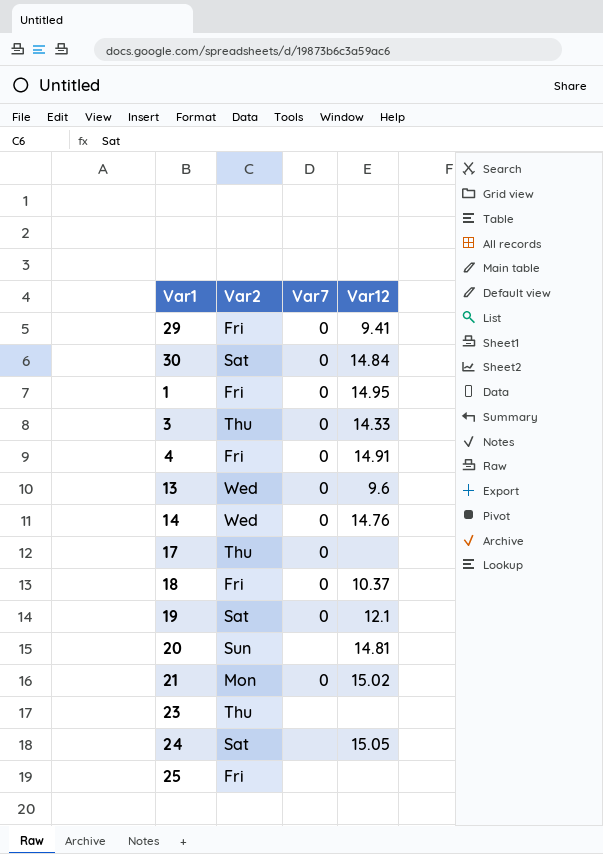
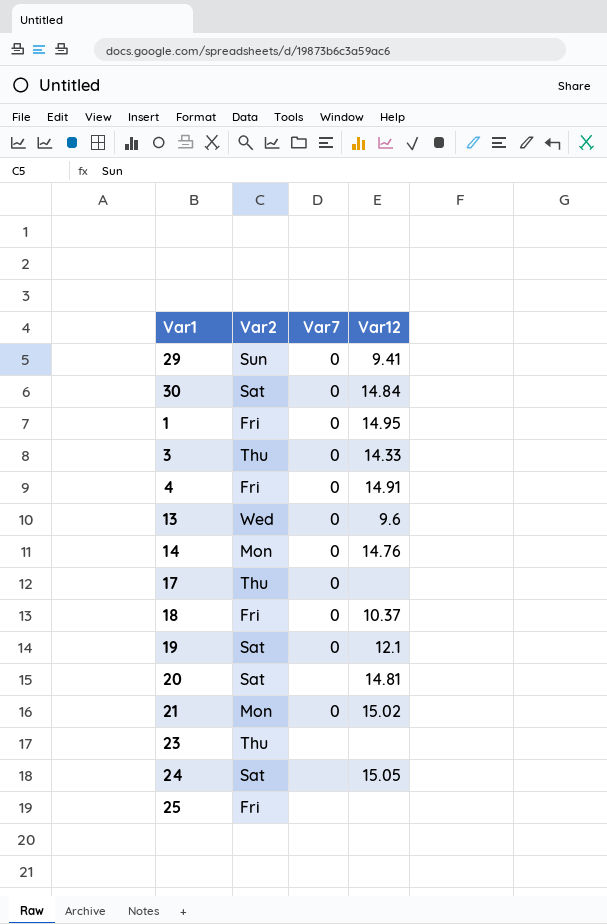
29 | Var2: Fri -> Sun
14 | Var2: Wed -> Mon
20 | Var2: Sun -> Sat

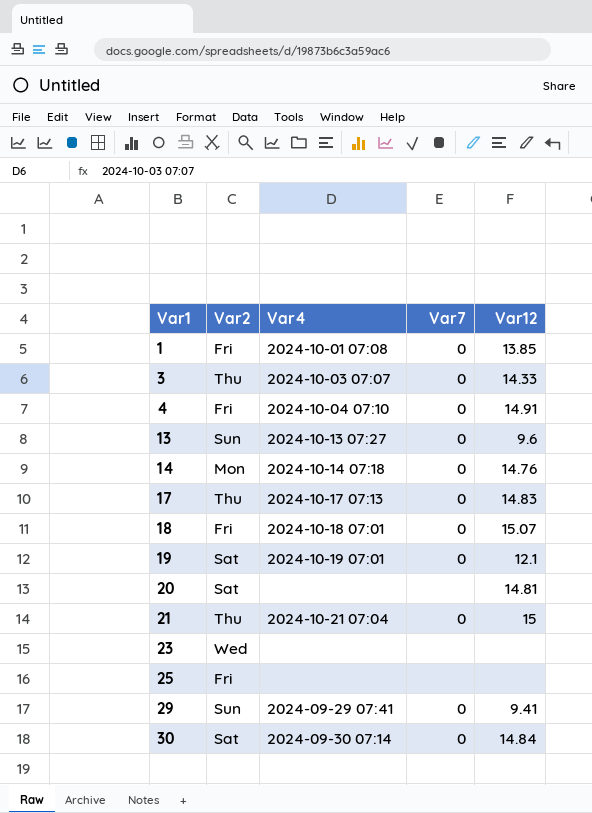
row order: none -> Var1 ascending
column Var4 | position: none -> 3
row 24: Sat | none | 15.05 -> none
1 | Var12: 14.95 -> 13.85
13 | Var2: Wed -> Sun
17 | Var12: none -> 14.83
18 | Var12: 10.37 -> 15.07
21 | Var2: Mon -> Thu
21 | Var12: 15.02 -> 15
23 | Var2: Thu -> Wed

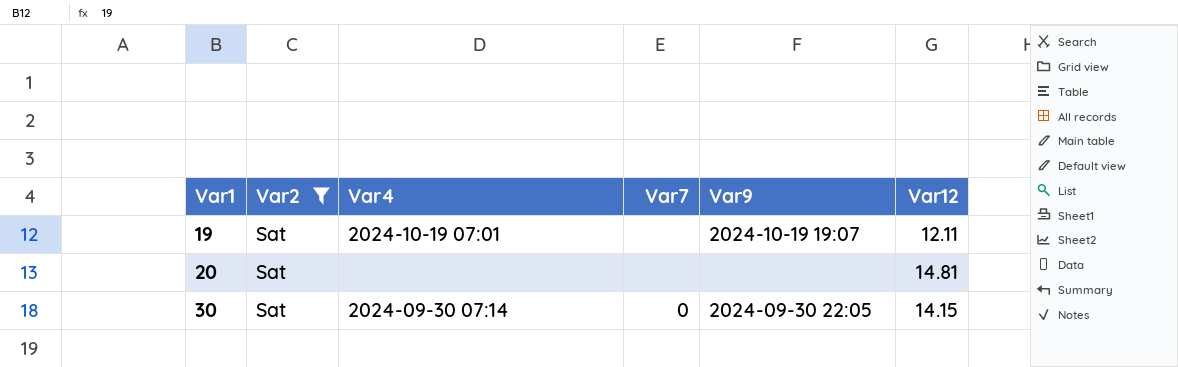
filter: none -> Var2 = Sat
column Var9 | position: none -> 5
19 | Var7: 0 -> none
19 | Var12: 12.1 -> 12.11
30 | Var12: 14.84 -> 14.15

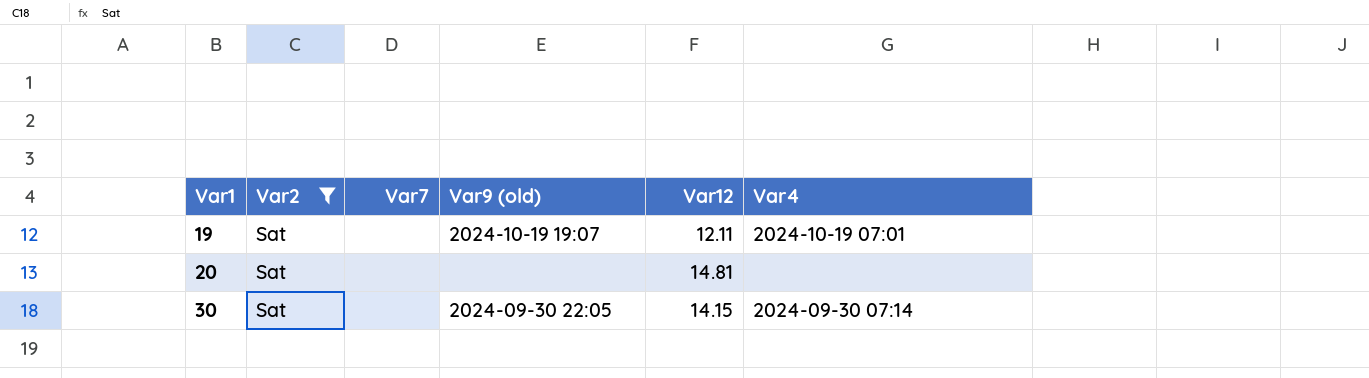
column name: Var9 -> Var9 (old)
column Var4 | position: 3 -> 6
30 | Var7: 0 -> none

